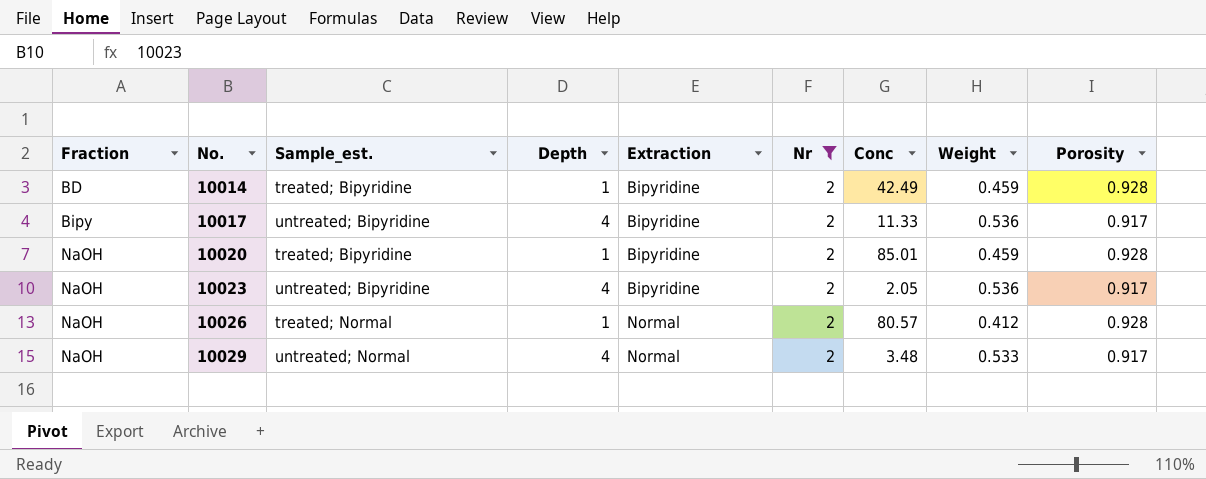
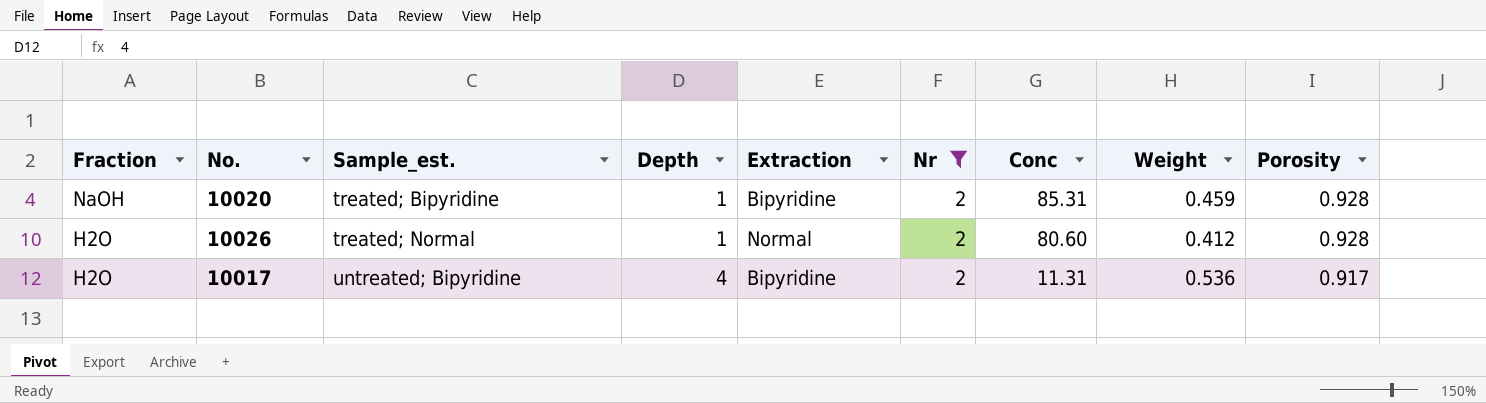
row order: Fraction ascending -> Fraction descending
row 10014: BD | treated; Bipyridine | 1 | Bipyridine | 2 | 42.49 | 0.459 | 0.928 -> none
row 10023: NaOH | untreated; Bipyridine | 4 | Bipyridine | 2 | 2.05 | 0.536 | 0.917 -> none
row 10029: NaOH | untreated; Normal | 4 | Normal | 2 | 3.48 | 0.533 | 0.917 -> none
10020 | Conc: 85.01 -> 85.31
10026 | Fraction: NaOH -> H2O
10026 | Conc: 80.57 -> 80.60
10017 | Fraction: Bipy -> H2O
10017 | Conc: 11.33 -> 11.31

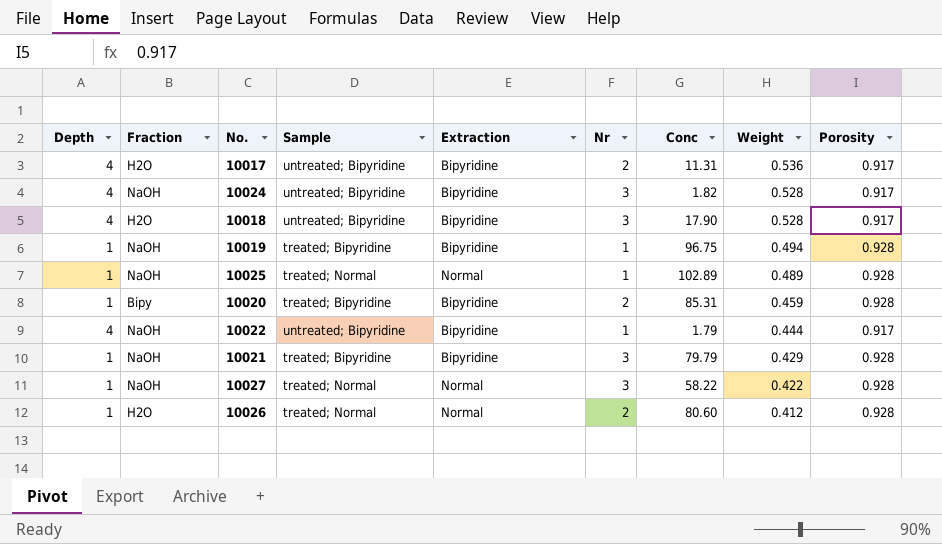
filter: Nr = 2 -> none
row order: Fraction descending -> Weight descending
column Depth | position: 4 -> 1
column name: Sample_est. -> Sample
10020 | Fraction: NaOH -> Bipy

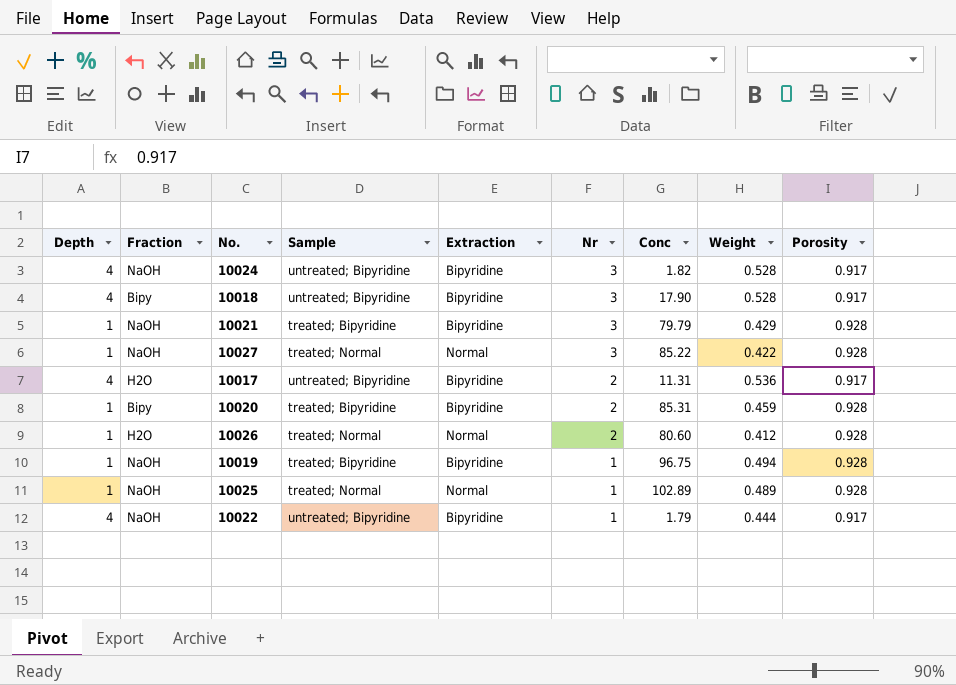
row order: Weight descending -> Nr descending
10018 | Fraction: H2O -> Bipy
10027 | Conc: 58.22 -> 85.22

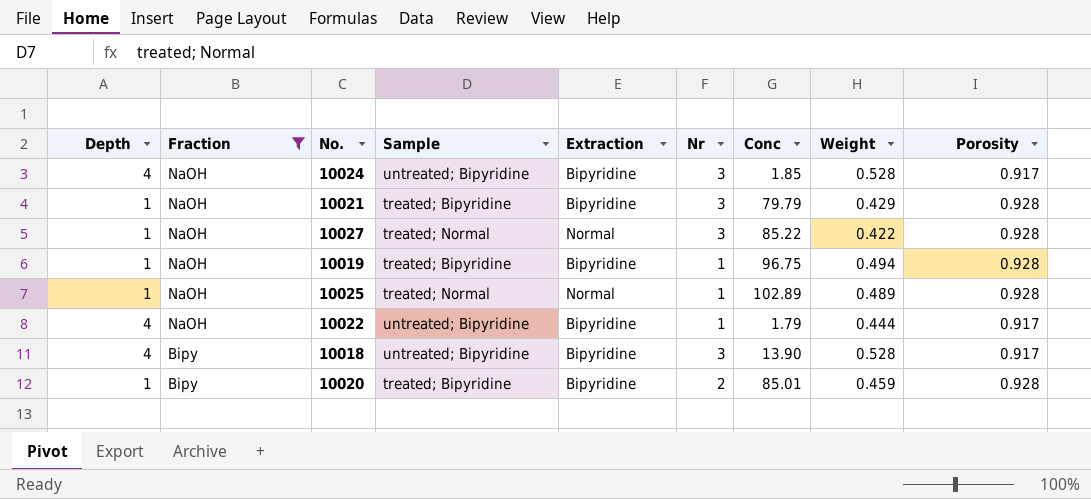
filter: none -> Fraction != H2O
row order: Nr descending -> Fraction descending
10024 | Conc: 1.82 -> 1.85
10018 | Conc: 17.90 -> 13.90
10020 | Conc: 85.31 -> 85.01

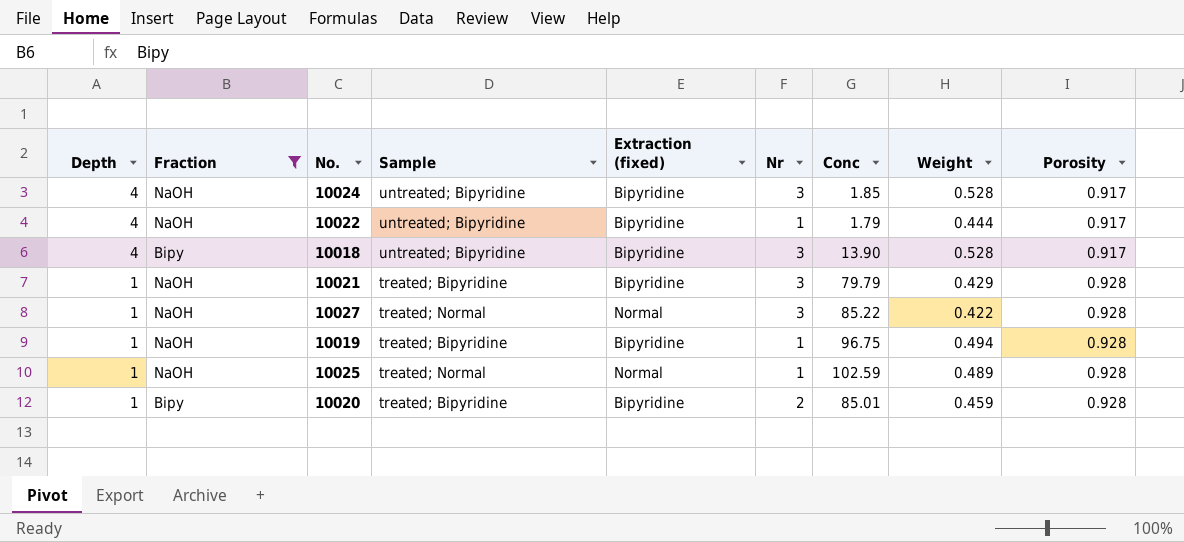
row order: Fraction descending -> Depth descending
column name: Extraction -> Extraction (fixed)
10025 | Conc: 102.89 -> 102.59

